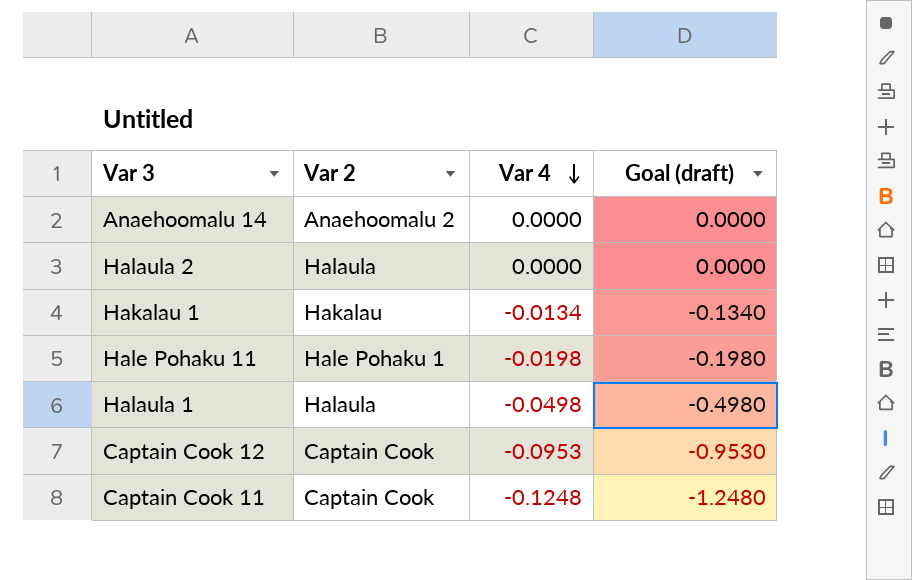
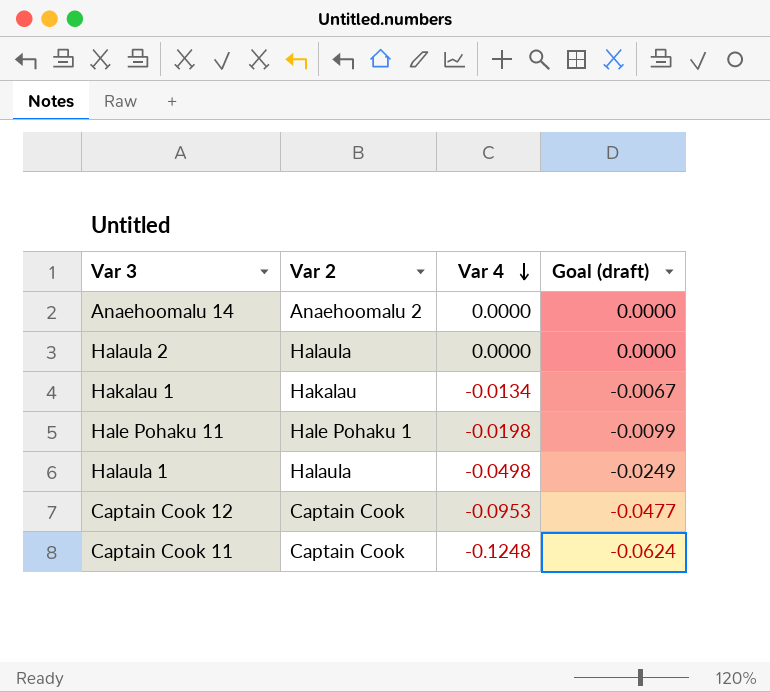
column Goal (draft) | formula: [Var 4] * 10 -> [Var 4] * 0.5

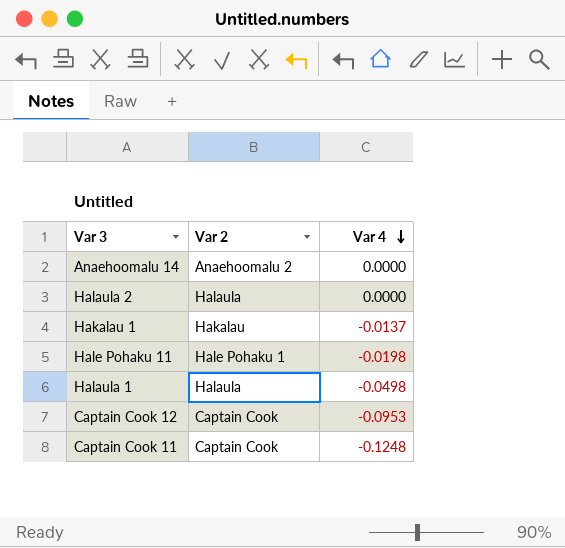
column Goal (draft) | formula: [Var 4] * 0.5 -> none
Hakalau 1 | Var 4: -0.0134 -> -0.0137

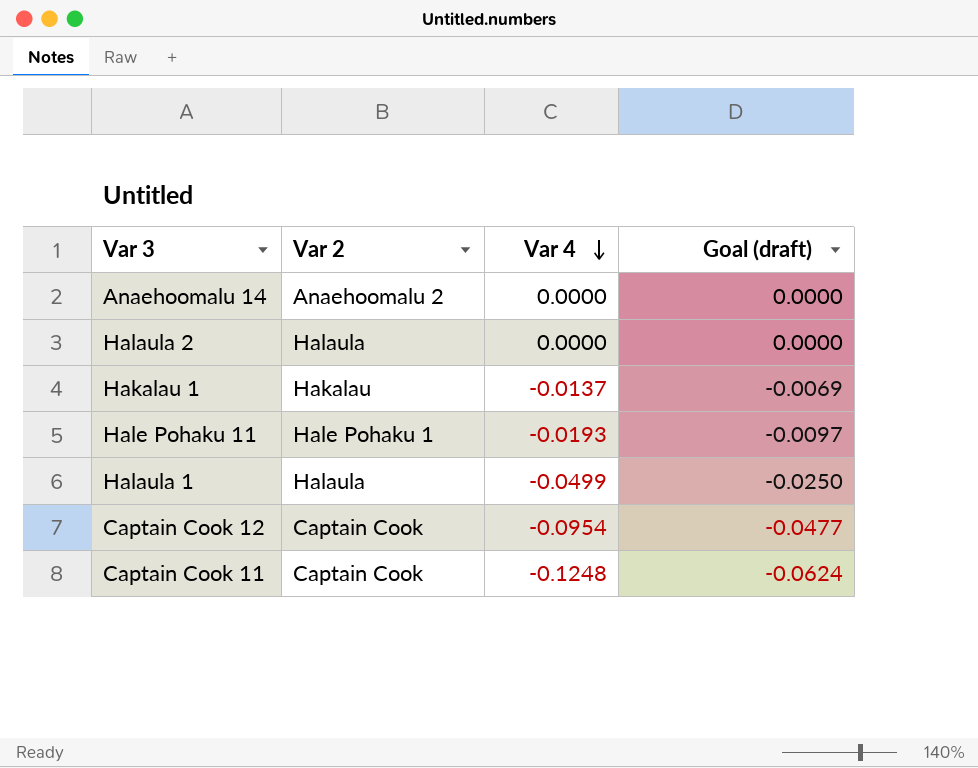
column Goal (draft) | formula: none -> [Var 4] * 0.5
Hale Pohaku 11 | Var 4: -0.0198 -> -0.0193
Halaula 1 | Var 4: -0.0498 -> -0.0499
Captain Cook 12 | Var 4: -0.0953 -> -0.0954

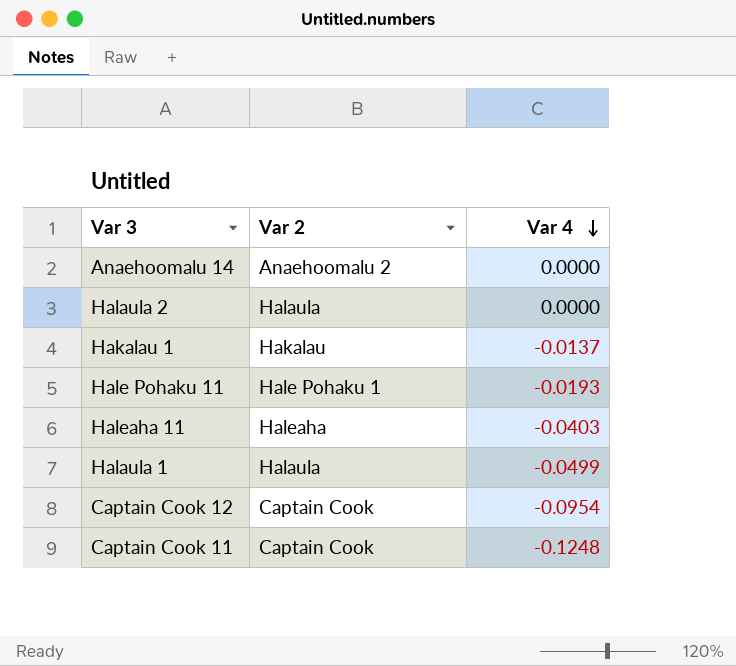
column Goal (draft) | formula: [Var 4] * 0.5 -> none
row Haleaha 11: none -> Haleaha | -0.0403

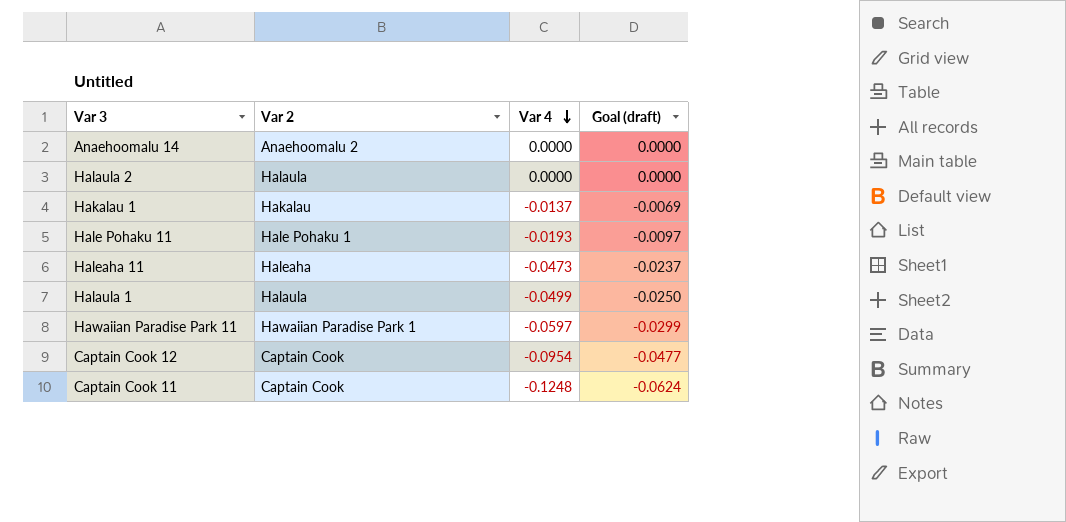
column Goal (draft) | formula: none -> [Var 4] * 0.5
Haleaha 11 | Var 4: -0.0403 -> -0.0473
row Hawaiian Paradise Park 11: none -> Hawaiian Paradise Park 1 | -0.0597 | -0.0299

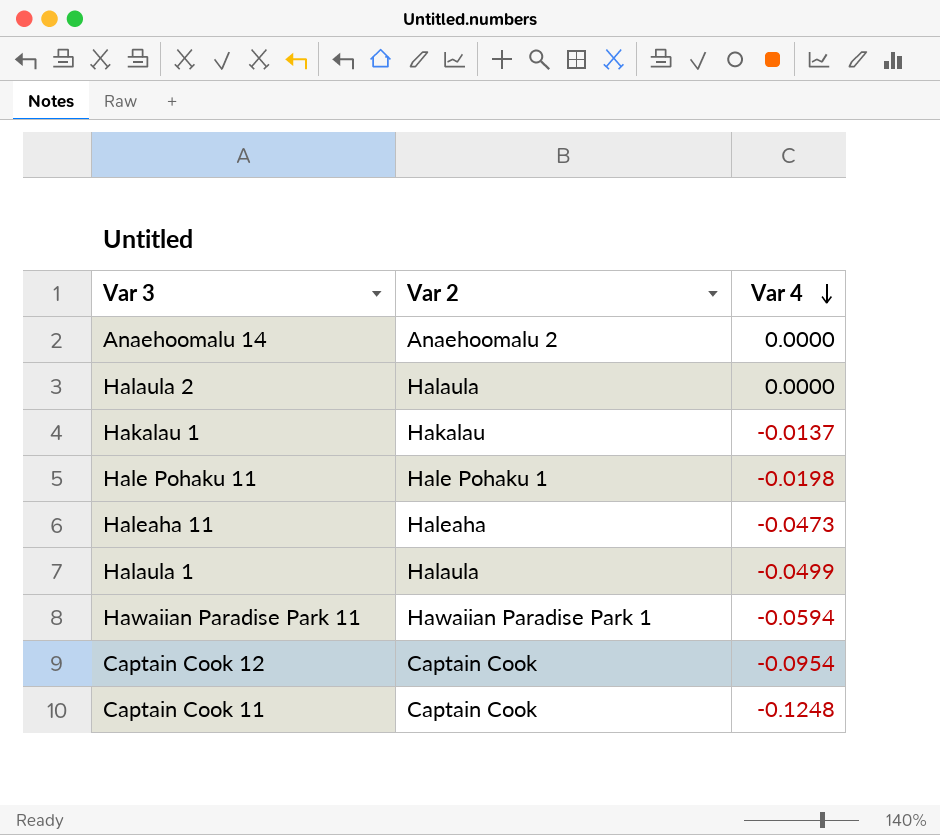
column Goal (draft) | formula: [Var 4] * 0.5 -> none
Hale Pohaku 11 | Var 4: -0.0193 -> -0.0198
Hawaiian Paradise Park 11 | Var 4: -0.0597 -> -0.0594

